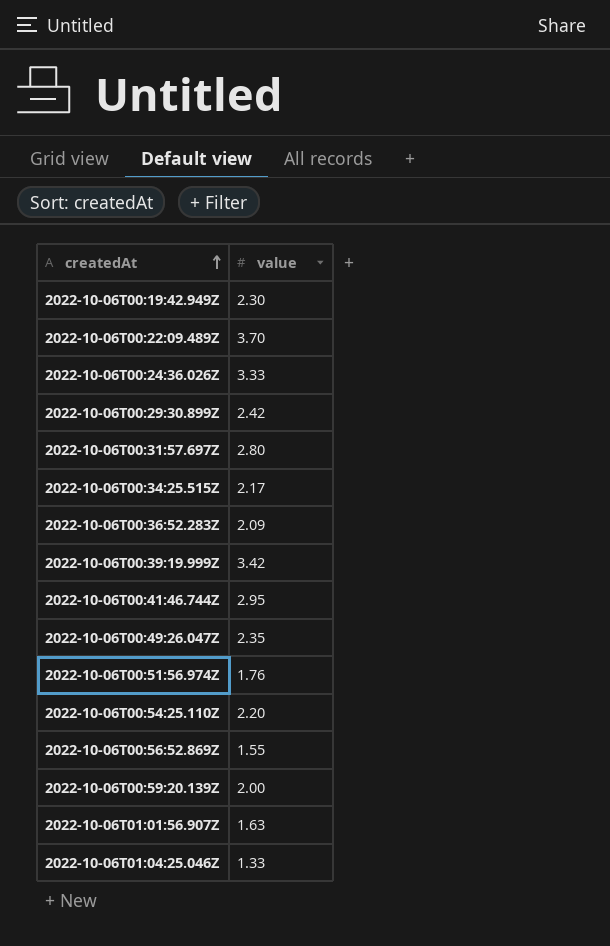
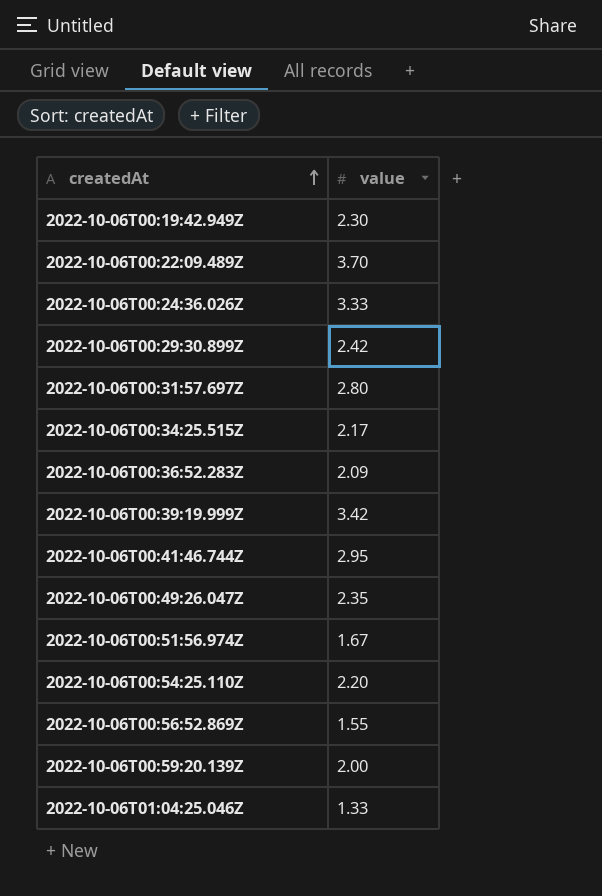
row 2022-10-06T01:01:56.907Z: 1.63 -> none
2022-10-06T00:51:56.974Z | value: 1.76 -> 1.67

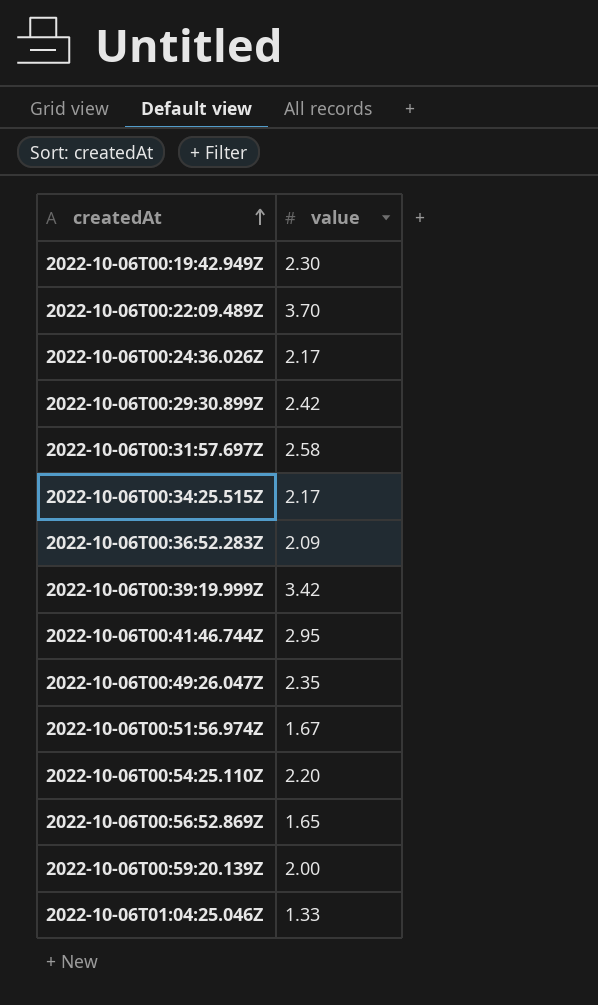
2022-10-06T00:24:36.026Z | value: 3.33 -> 2.17
2022-10-06T00:31:57.697Z | value: 2.80 -> 2.58
2022-10-06T00:56:52.869Z | value: 1.55 -> 1.65

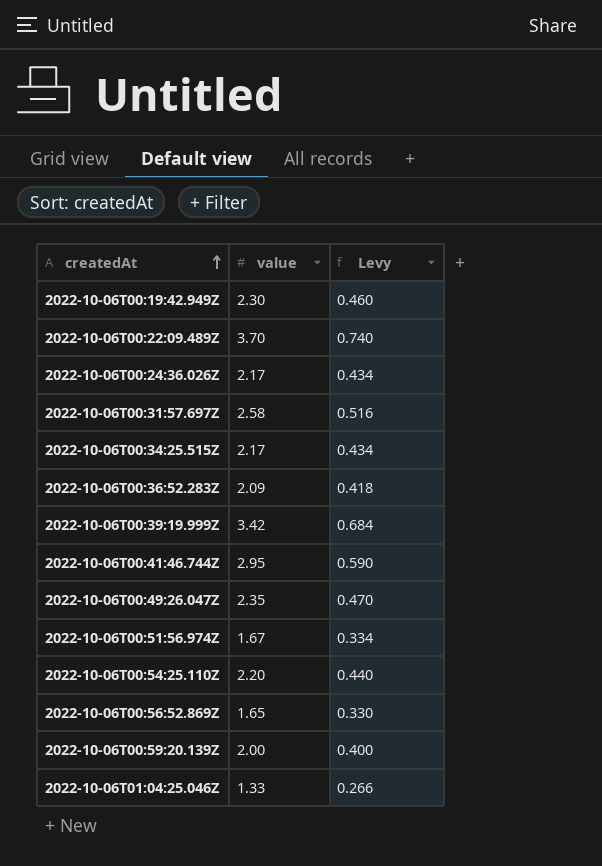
column Levy | formula: none -> [value] * 0.2
row 2022-10-06T00:29:30.899Z: 2.42 -> none

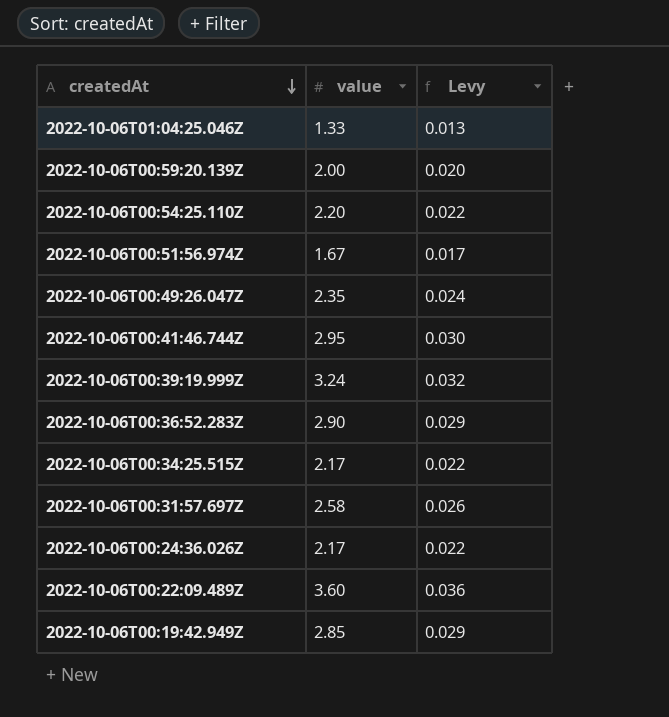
row order: createdAt ascending -> createdAt descending
column Levy | formula: [value] * 0.2 -> [value] * 0.01
row 2022-10-06T00:56:52.869Z: 1.65 | 0.330 -> none
2022-10-06T00:39:19.999Z | value: 3.42 -> 3.24
2022-10-06T00:36:52.283Z | value: 2.09 -> 2.90
2022-10-06T00:22:09.489Z | value: 3.70 -> 3.60
2022-10-06T00:19:42.949Z | value: 2.30 -> 2.85

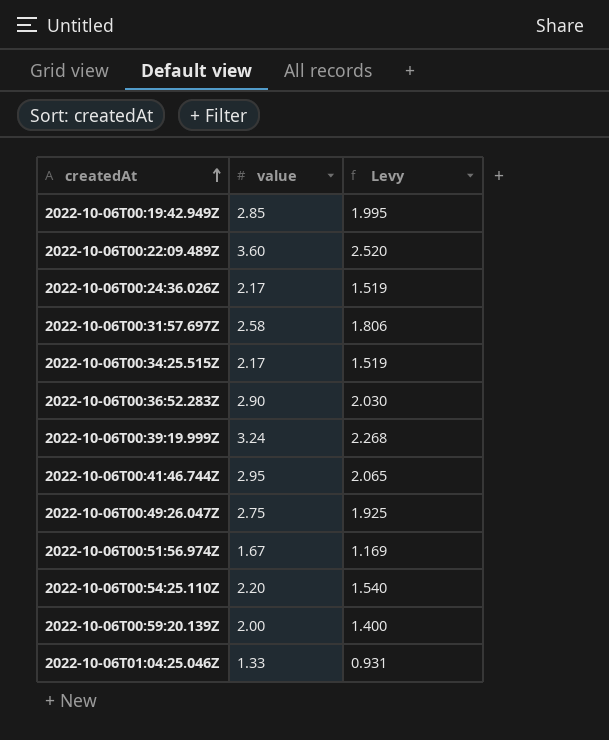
row order: createdAt descending -> createdAt ascending
column Levy | formula: [value] * 0.01 -> [value] * 0.7
2022-10-06T00:49:26.047Z | value: 2.35 -> 2.75

